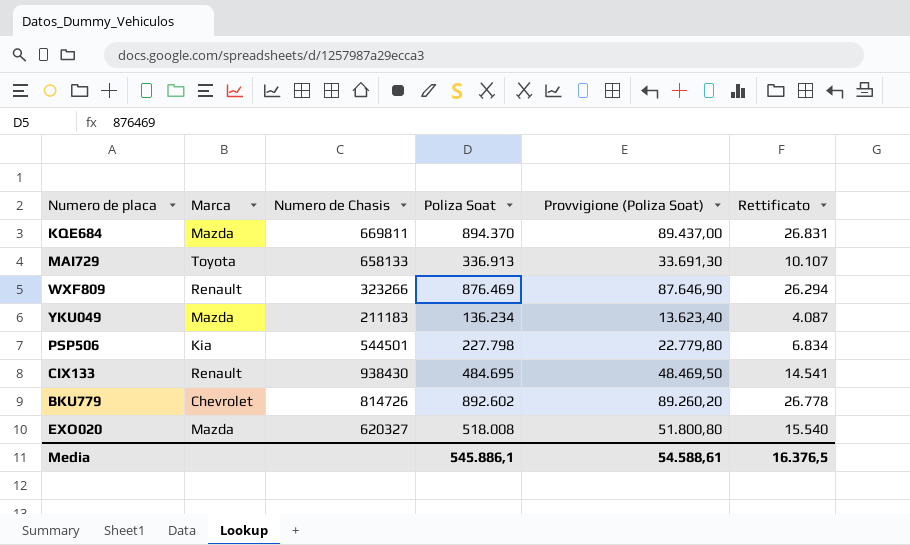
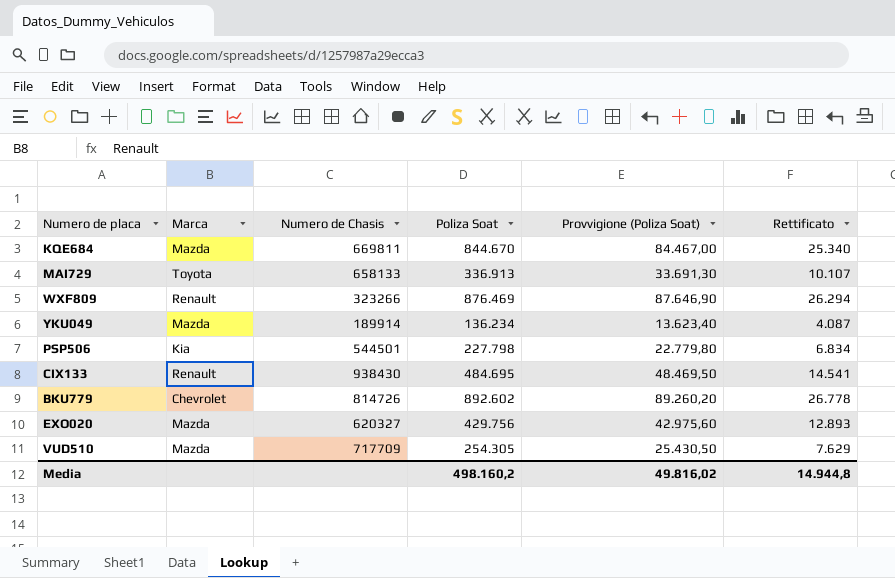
KQE684 | Poliza Soat: 894.370 -> 844.670
KQE684 | Provvigione (Poliza Soat): 89.437,00 -> 84.467,00
KQE684 | Rettificato: 26.831 -> 25.340
YKU049 | Numero de Chasis: 211183 -> 189914
EXO020 | Poliza Soat: 518.008 -> 429.756
EXO020 | Provvigione (Poliza Soat): 51.800,80 -> 42.975,60
EXO020 | Rettificato: 15.540 -> 12.893
row VUD510: none -> Mazda | 717709 | 254.305 | 25.430,50 | 7.629
Media | Poliza Soat: 545.886,1 -> 498.160,2
Media | Provvigione (Poliza Soat): 54.588,61 -> 49.816,02
Media | Rettificato: 16.376,5 -> 14.944,8

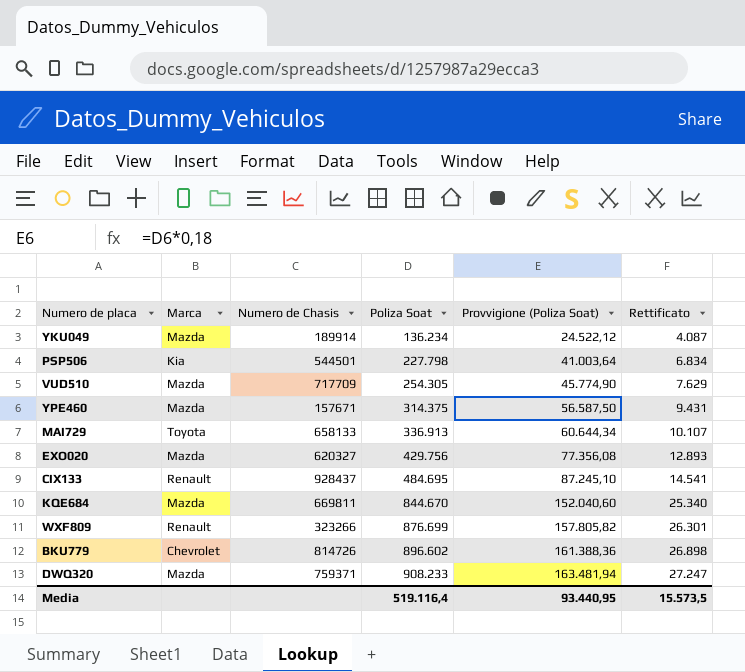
row order: none -> Poliza Soat ascending
column Provvigione (Poliza Soat) | formula: [Poliza Soat] * 0,1 -> [Poliza Soat] * 0,18
row YPE460: none -> Mazda | 157671 | 314.375 | 56.587,50 | 9.431
CIX133 | Numero de Chasis: 938430 -> 928437
WXF809 | Poliza Soat: 876.469 -> 876.699
WXF809 | Rettificato: 26.294 -> 26.301
BKU779 | Poliza Soat: 892.602 -> 896.602
BKU779 | Rettificato: 26.778 -> 26.898
row DWQ320: none -> Mazda | 759371 | 908.233 | 163.481,94 | 27.247
Media | Poliza Soat: 498.160,2 -> 519.116,4
Media | Provvigione (Poliza Soat): 49.816,02 -> 93.440,95
Media | Rettificato: 14.944,8 -> 15.573,5

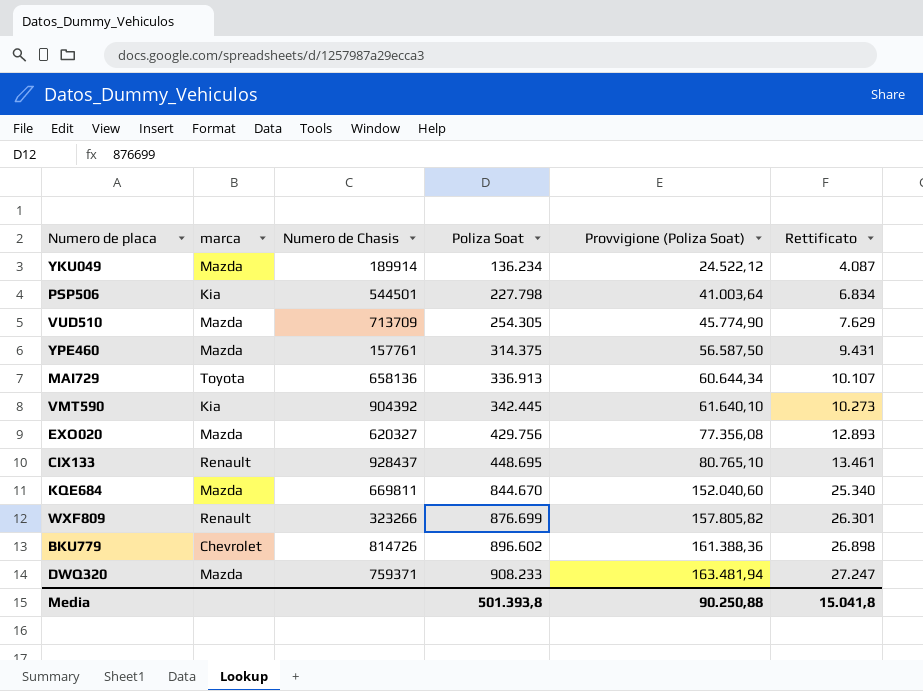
column name: Marca -> marca
VUD510 | Numero de Chasis: 717709 -> 713709
YPE460 | Numero de Chasis: 157671 -> 157761
MAI729 | Numero de Chasis: 658133 -> 658136
row VMT590: none -> Kia | 904392 | 342.445 | 61.640,10 | 10.273
CIX133 | Poliza Soat: 484.695 -> 448.695
CIX133 | Provvigione (Poliza Soat): 87.245,10 -> 80.765,10
CIX133 | Rettificato: 14.541 -> 13.461
Media | Poliza Soat: 519.116,4 -> 501.393,8
Media | Provvigione (Poliza Soat): 93.440,95 -> 90.250,88
Media | Rettificato: 15.573,5 -> 15.041,8

